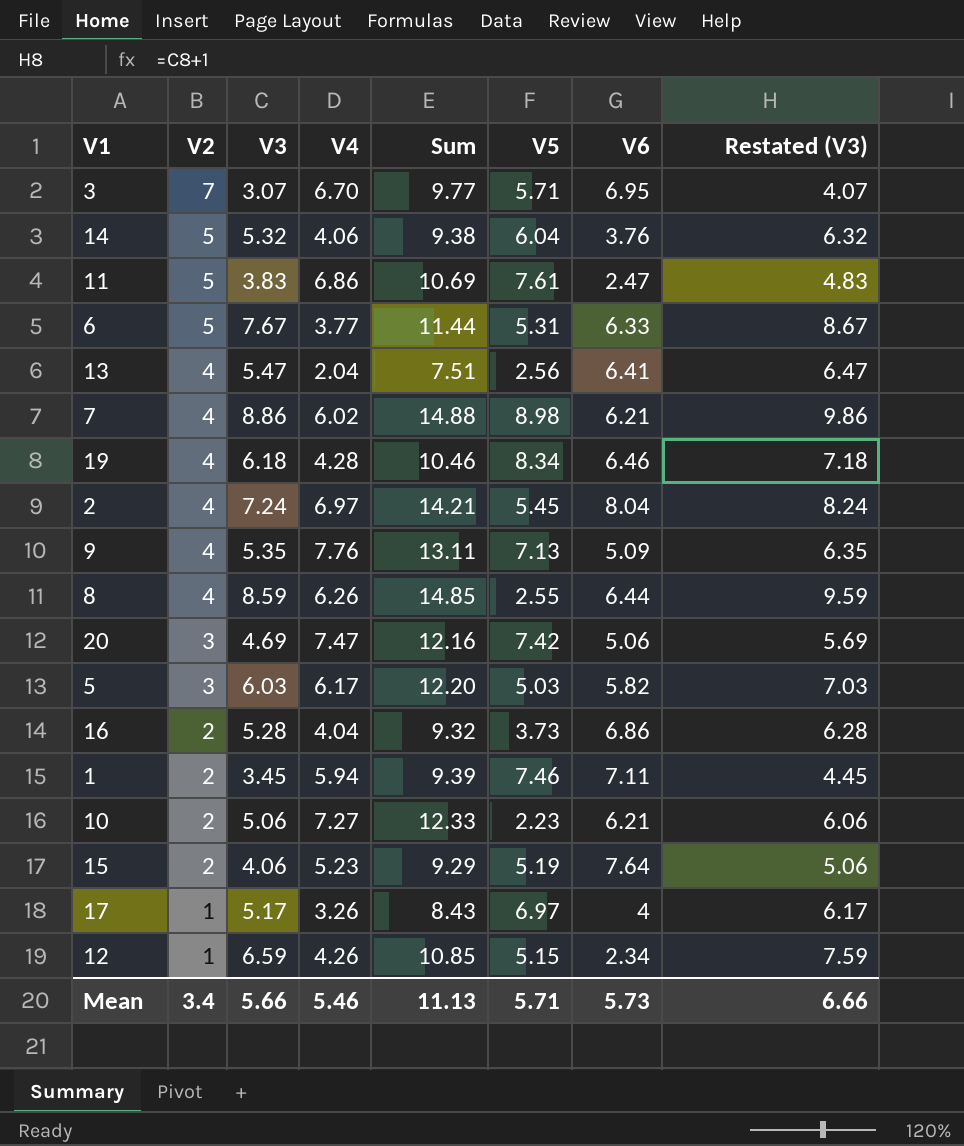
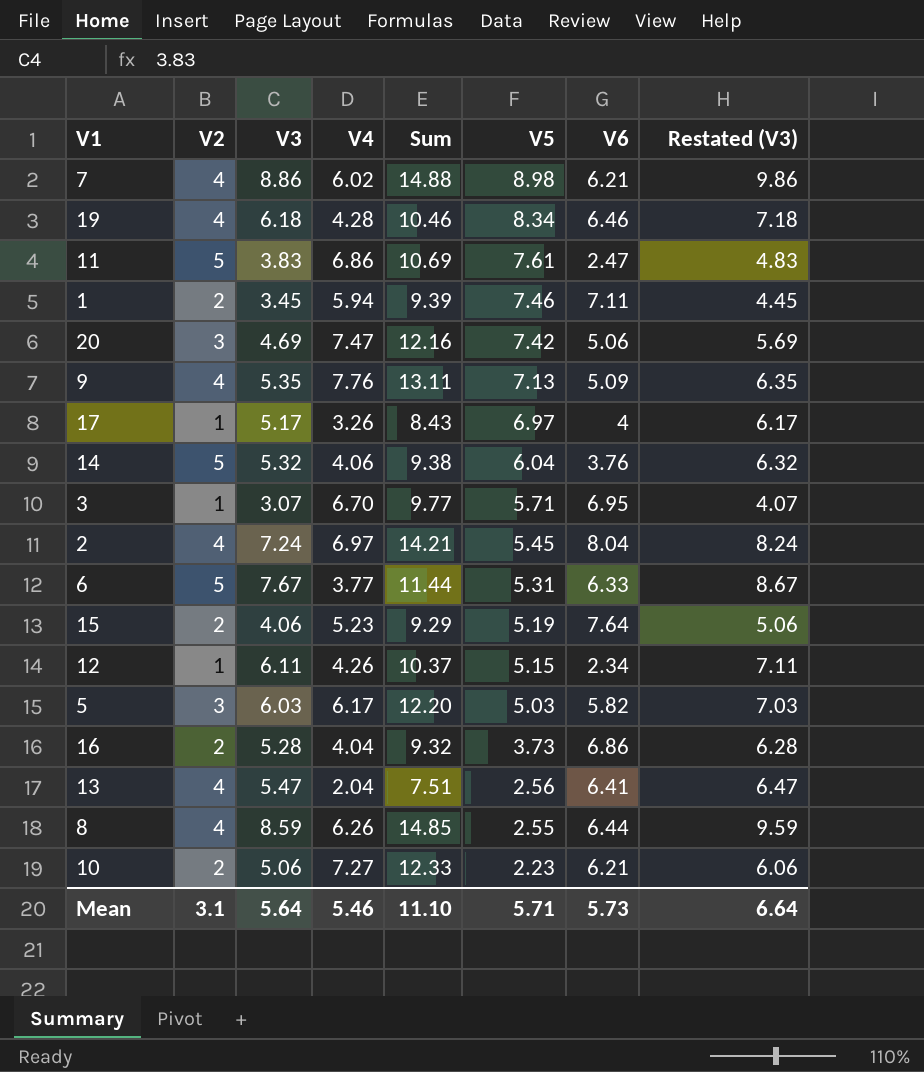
row order: V2 descending -> V5 descending
3 | V2: 7 -> 1
12 | V3: 6.59 -> 6.11
12 | Sum: 10.85 -> 10.37
12 | Restated (V3): 7.59 -> 7.11
Mean | V2: 3.4 -> 3.1
Mean | V3: 5.66 -> 5.64
Mean | Sum: 11.13 -> 11.10
Mean | Restated (V3): 6.66 -> 6.64

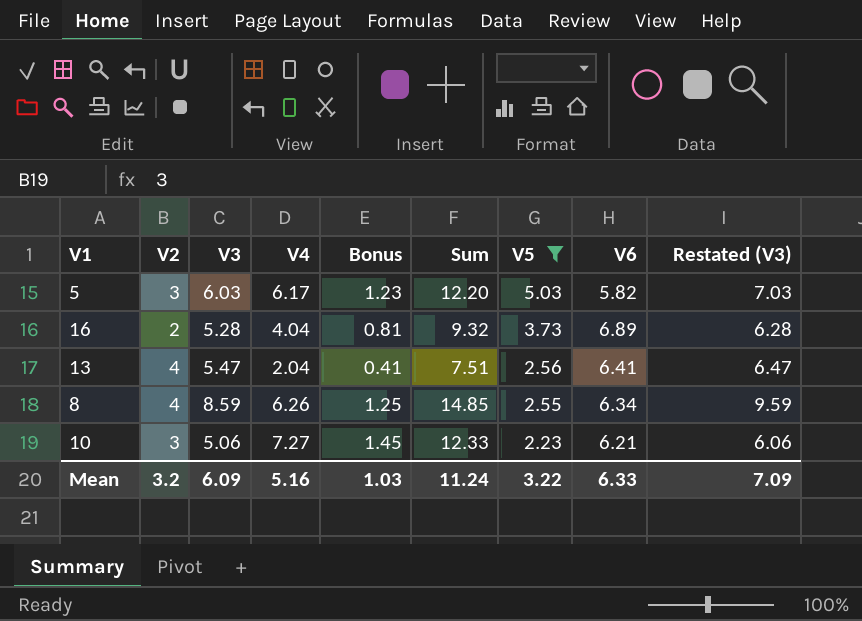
filter: none -> V5 <= 5.03
column Bonus | formula: none -> [V4] * 0.2
16 | V6: 6.86 -> 6.89
8 | V6: 6.44 -> 6.34
10 | V2: 2 -> 3
Mean | V2: 3.1 -> 3.2
Mean | V3: 5.64 -> 6.09
Mean | V4: 5.46 -> 5.16
Mean | Sum: 11.10 -> 11.24
Mean | V5: 5.71 -> 3.22
Mean | V6: 5.73 -> 6.33
Mean | Restated (V3): 6.64 -> 7.09

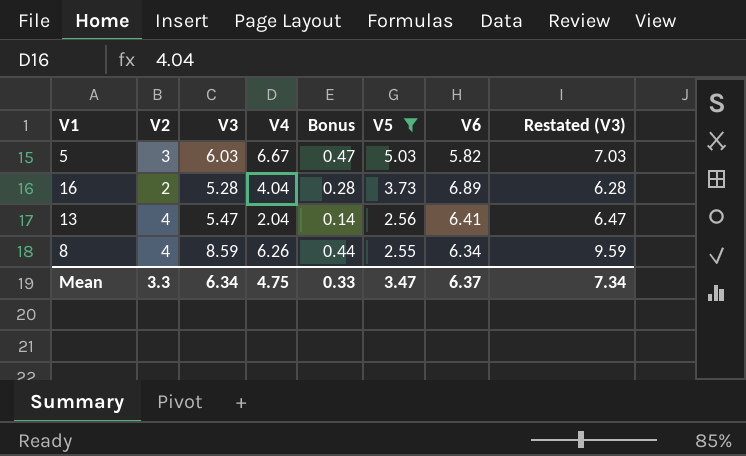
column Sum | formula: [V3] + [V4] -> none
column Bonus | formula: [V4] * 0.2 -> [V4] * 0.07
row 10: 3 | 5.06 | 7.27 | 1.45 | 12.33 | 2.23 | 6.21 | 6.06 -> none
5 | V4: 6.17 -> 6.67
Mean | V2: 3.2 -> 3.3
Mean | V3: 6.09 -> 6.34
Mean | V4: 5.16 -> 4.75
Mean | Bonus: 1.03 -> 0.33
Mean | V5: 3.22 -> 3.47
Mean | V6: 6.33 -> 6.37
Mean | Restated (V3): 7.09 -> 7.34

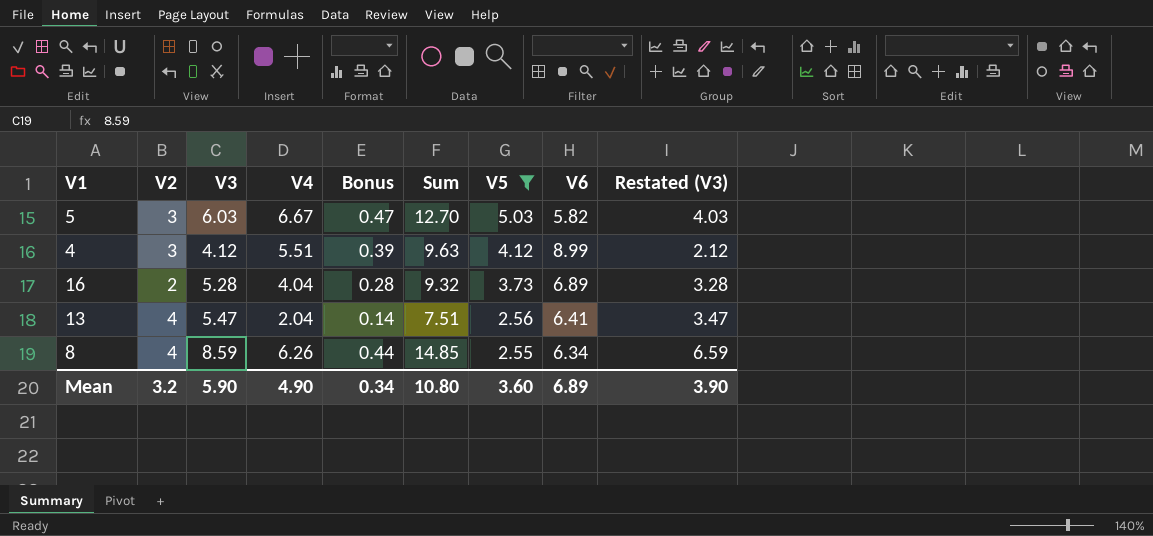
column Sum | formula: none -> [V3] + [V4]
column Restated (V3) | formula: [V3] + 1 -> [V3] - 2
row 4: none -> 3 | 4.12 | 5.51 | 0.39 | 9.63 | 4.12 | 8.99 | 2.12
Mean | V2: 3.3 -> 3.2
Mean | V3: 6.34 -> 5.90
Mean | V4: 4.75 -> 4.90
Mean | Bonus: 0.33 -> 0.34
Mean | V5: 3.47 -> 3.60
Mean | V6: 6.37 -> 6.89
Mean | Restated (V3): 7.34 -> 3.90

